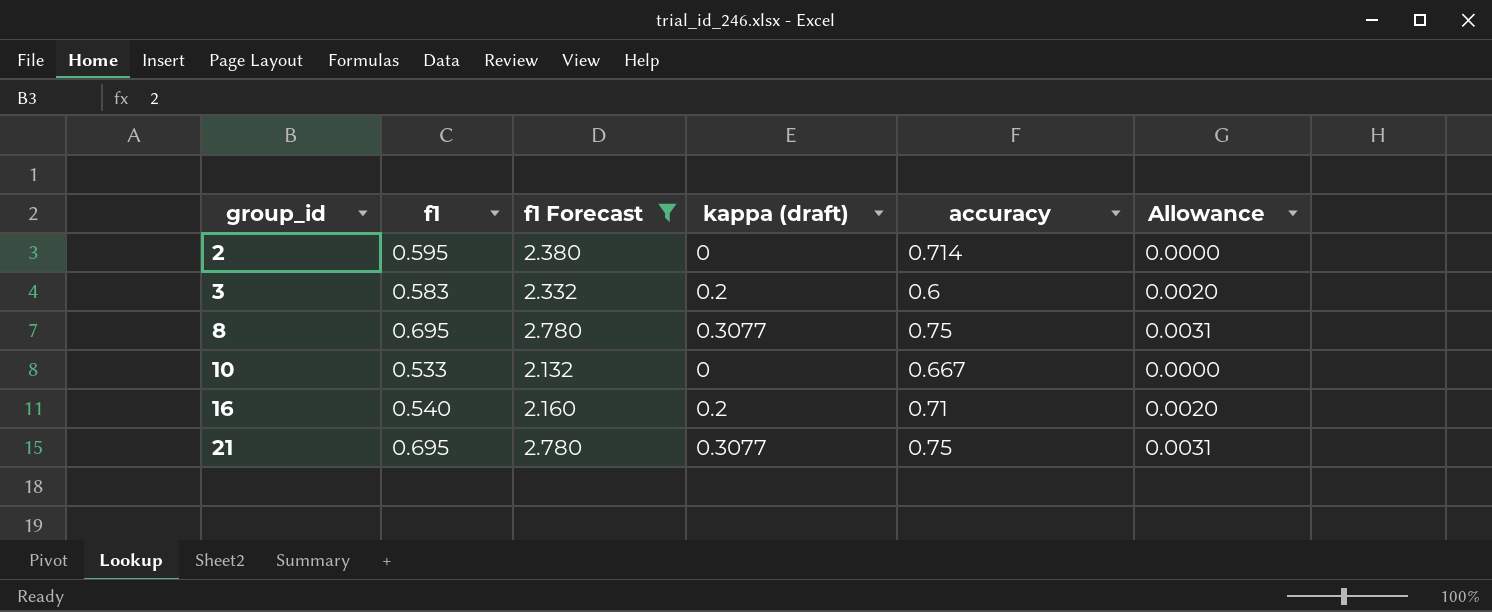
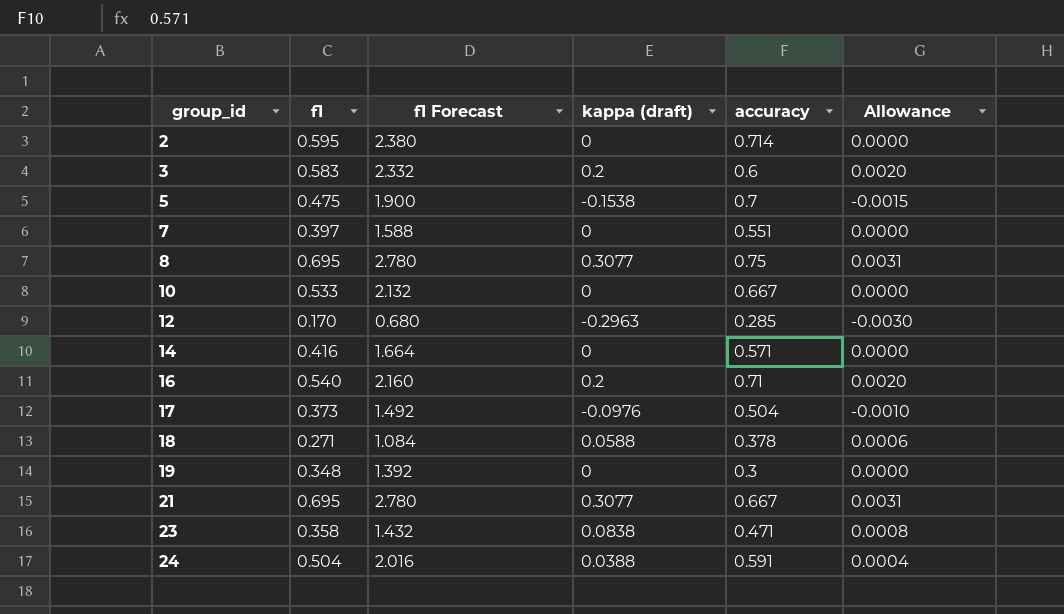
filter: f1 Forecast >= 2.132 -> none
21 | accuracy: 0.75 -> 0.667

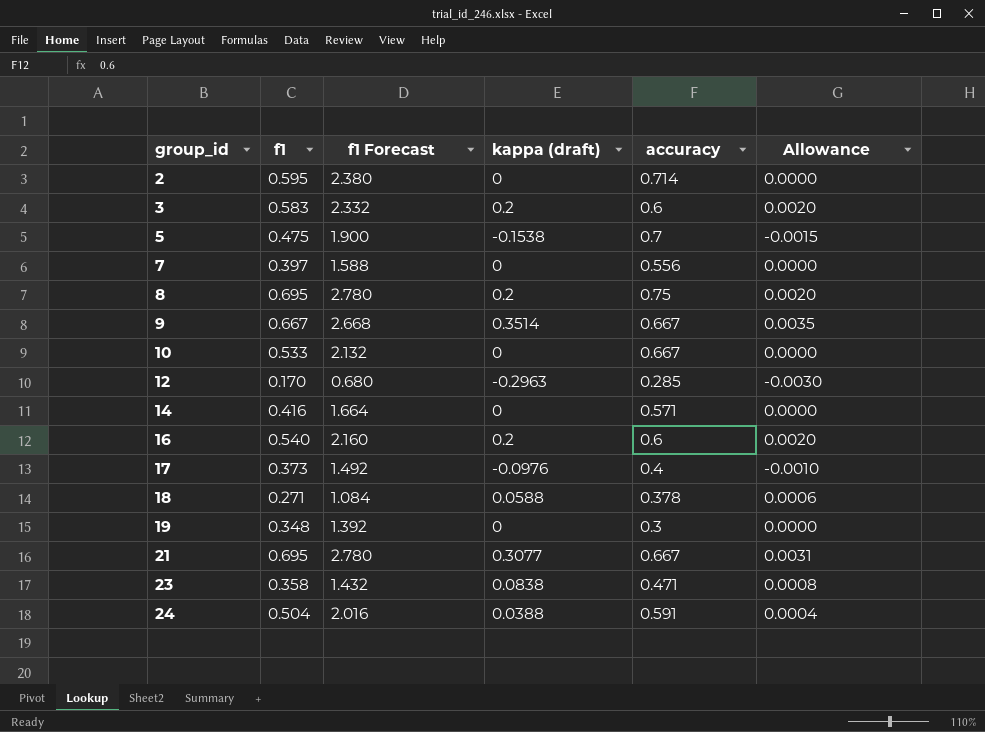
7 | accuracy: 0.551 -> 0.556
8 | kappa (draft): 0.3077 -> 0.2
8 | Allowance: 0.0031 -> 0.0020
row 9: none -> 0.667 | 2.668 | 0.3514 | 0.667 | 0.0035
16 | accuracy: 0.71 -> 0.6
17 | accuracy: 0.504 -> 0.4

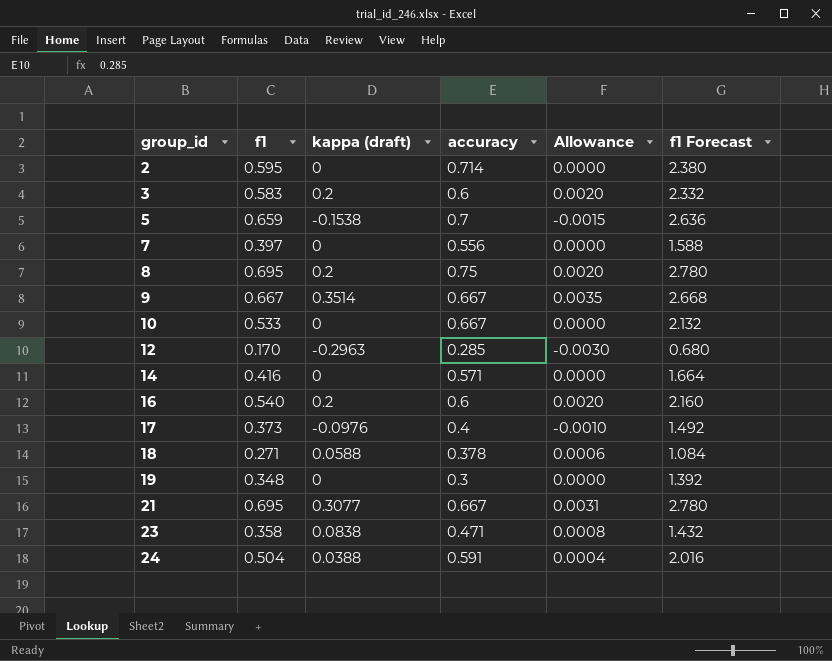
column f1 Forecast | position: 3 -> 6
5 | f1: 0.475 -> 0.659
5 | f1 Forecast: 1.900 -> 2.636

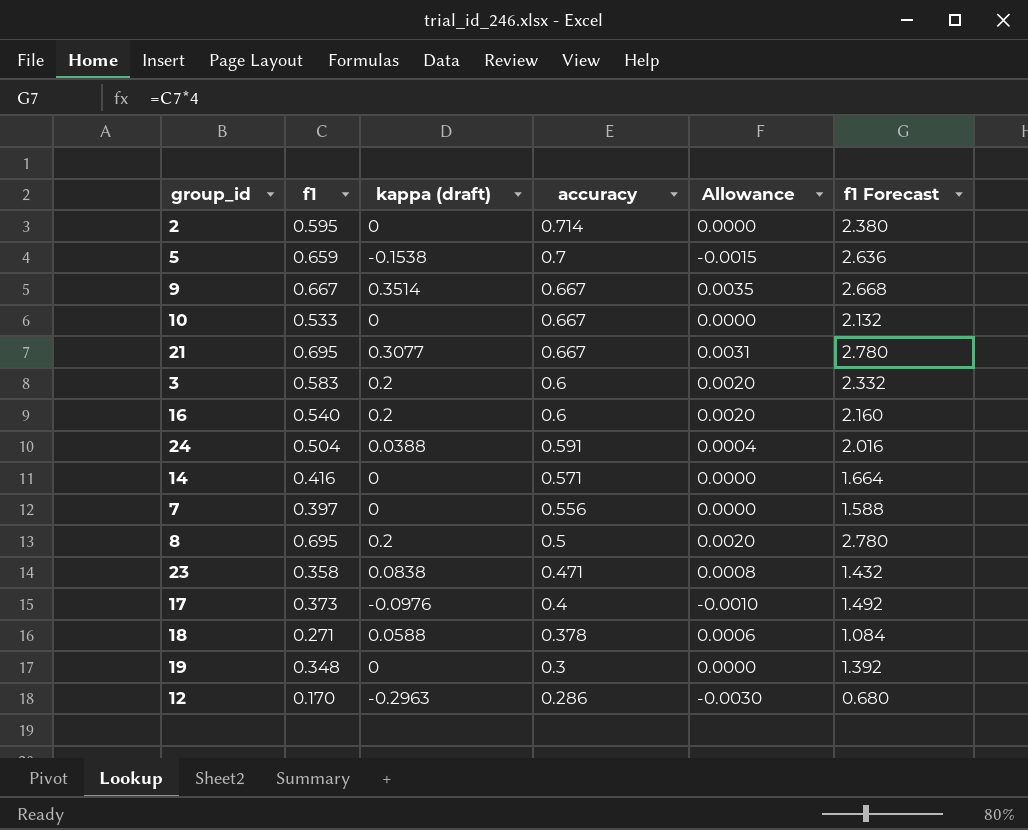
row order: group_id ascending -> accuracy descending
8 | accuracy: 0.75 -> 0.5
12 | accuracy: 0.285 -> 0.286

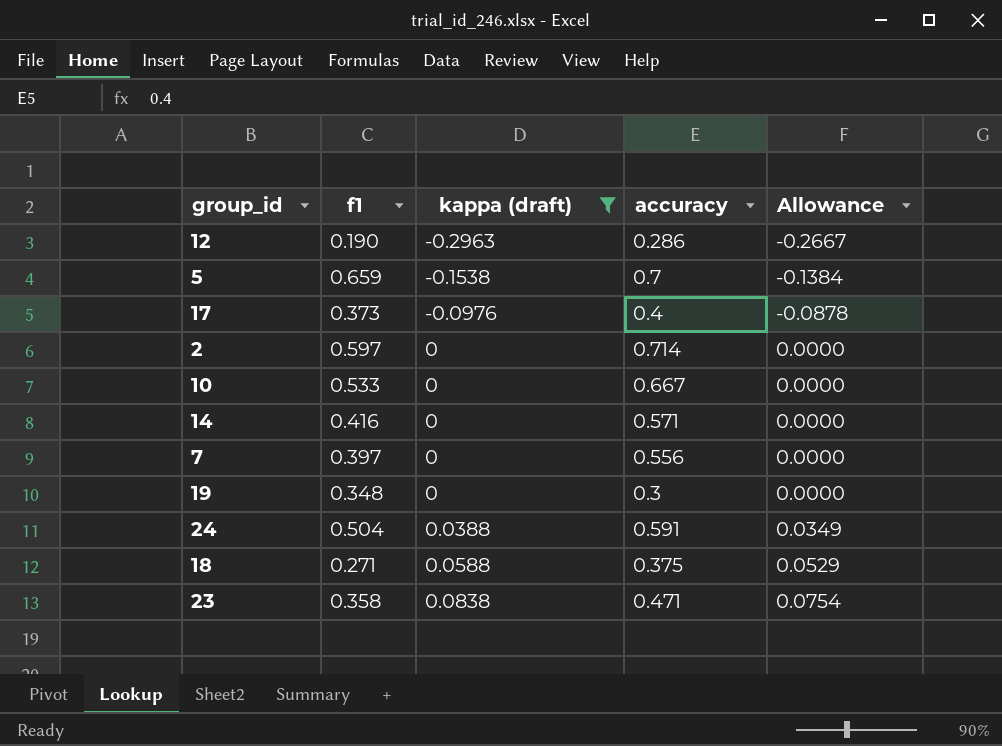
filter: none -> kappa (draft) <= 0.0838
row order: accuracy descending -> kappa (draft) ascending
column f1 Forecast | formula: [f1] * 4 -> none
column Allowance | formula: [kappa (draft)] * 0.01 -> [kappa (draft)] * 0.9
12 | f1: 0.170 -> 0.190
2 | f1: 0.595 -> 0.597
18 | accuracy: 0.378 -> 0.375

